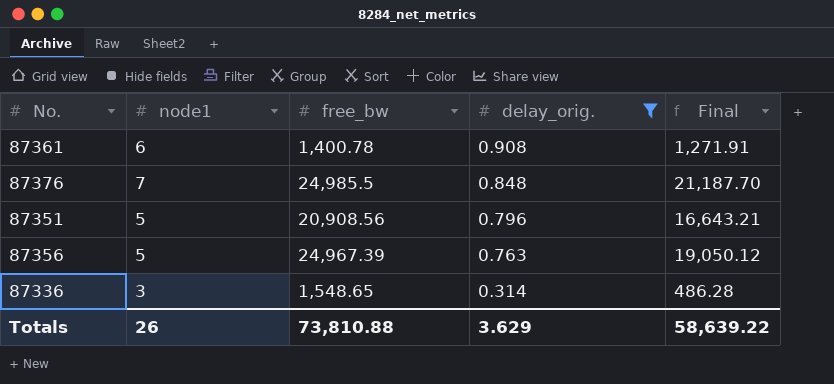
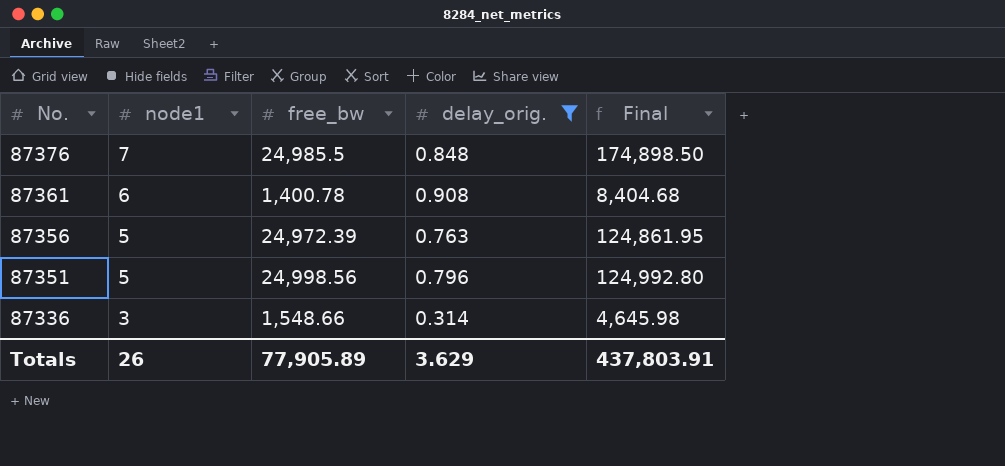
row order: delay_orig. descending -> No. descending
column Final | formula: [free_bw] * [delay_orig.] -> [node1] * [free_bw]
87356 | free_bw: 24,967.39 -> 24,972.39
87351 | free_bw: 20,908.56 -> 24,998.56
87336 | free_bw: 1,548.65 -> 1,548.66
Totals | free_bw: 73,810.88 -> 77,905.89
Totals | Final: 58,639.22 -> 437,803.91

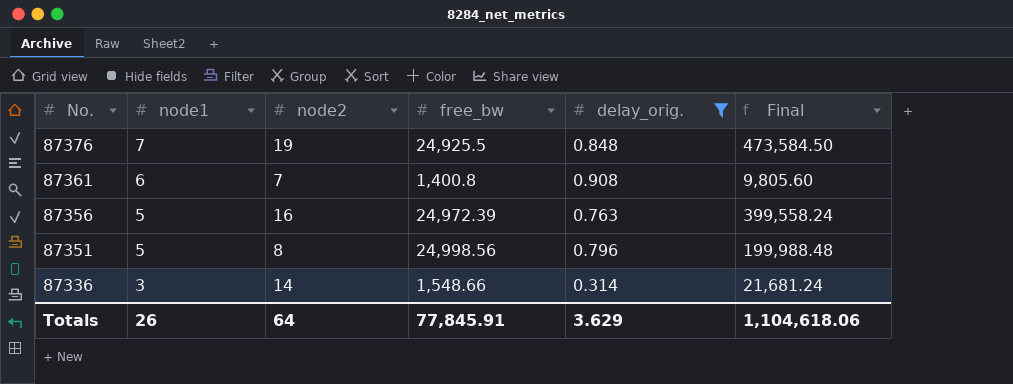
column node2 | position: none -> 3
column Final | formula: [node1] * [free_bw] -> [node2] * [free_bw]
87376 | free_bw: 24,985.5 -> 24,925.5
87361 | free_bw: 1,400.78 -> 1,400.8
Totals | free_bw: 77,905.89 -> 77,845.91
Totals | Final: 437,803.91 -> 1,104,618.06

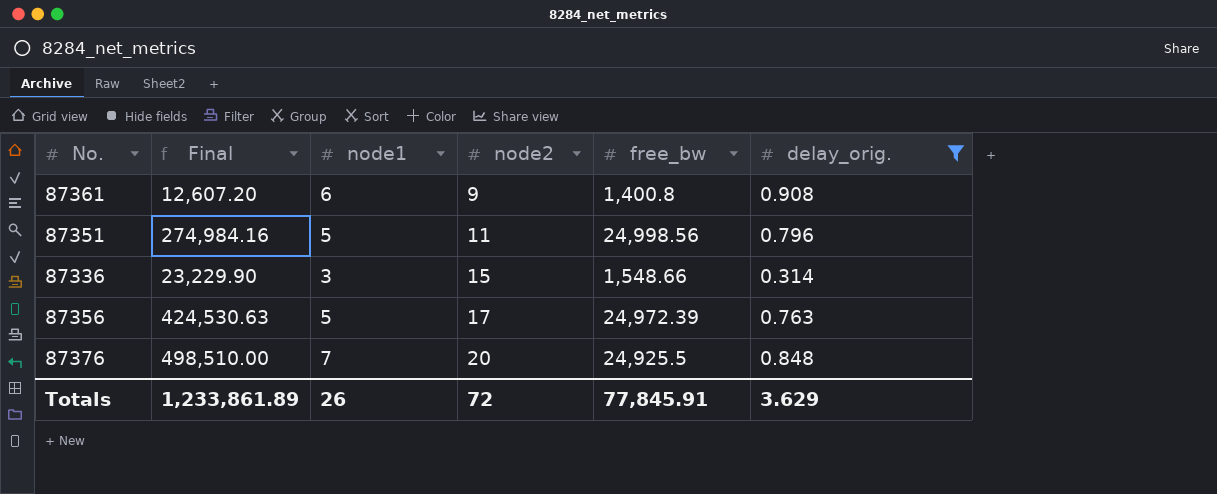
row order: No. descending -> node2 ascending
column Final | position: 6 -> 2
87361 | Final: 9,805.60 -> 12,607.20
87361 | node2: 7 -> 9
87351 | Final: 199,988.48 -> 274,984.16
87351 | node2: 8 -> 11
87336 | Final: 21,681.24 -> 23,229.90
87336 | node2: 14 -> 15
87356 | Final: 399,558.24 -> 424,530.63
87356 | node2: 16 -> 17
87376 | Final: 473,584.50 -> 498,510.00
87376 | node2: 19 -> 20
Totals | Final: 1,104,618.06 -> 1,233,861.89
Totals | node2: 64 -> 72

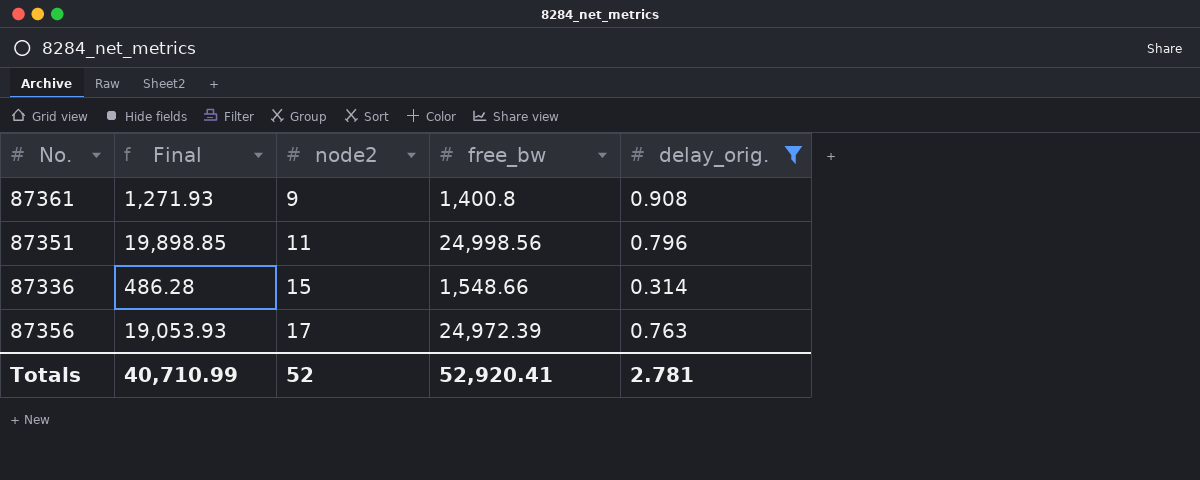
column node1 | position: 3 -> none
column Final | formula: [node2] * [free_bw] -> [free_bw] * [delay_orig.]
row 87376: 498,510.00 | 7 | 20 | 24,925.5 | 0.848 -> none
Totals | Final: 1,233,861.89 -> 40,710.99
Totals | node2: 72 -> 52
Totals | free_bw: 77,845.91 -> 52,920.41
Totals | delay_orig.: 3.629 -> 2.781

